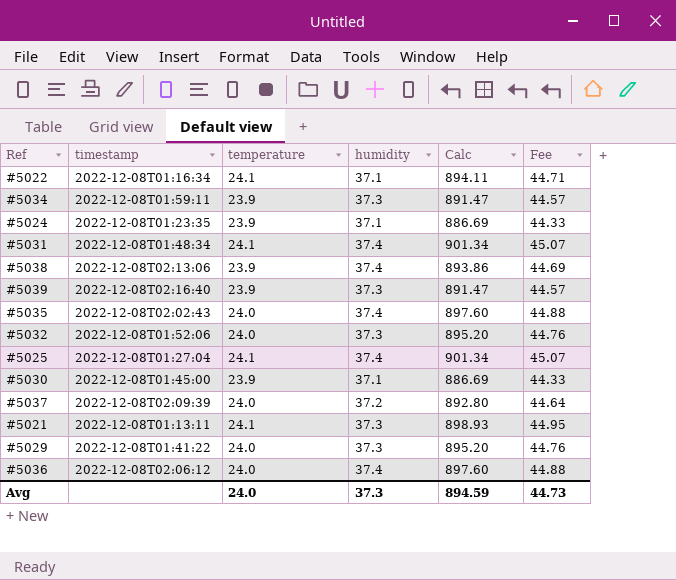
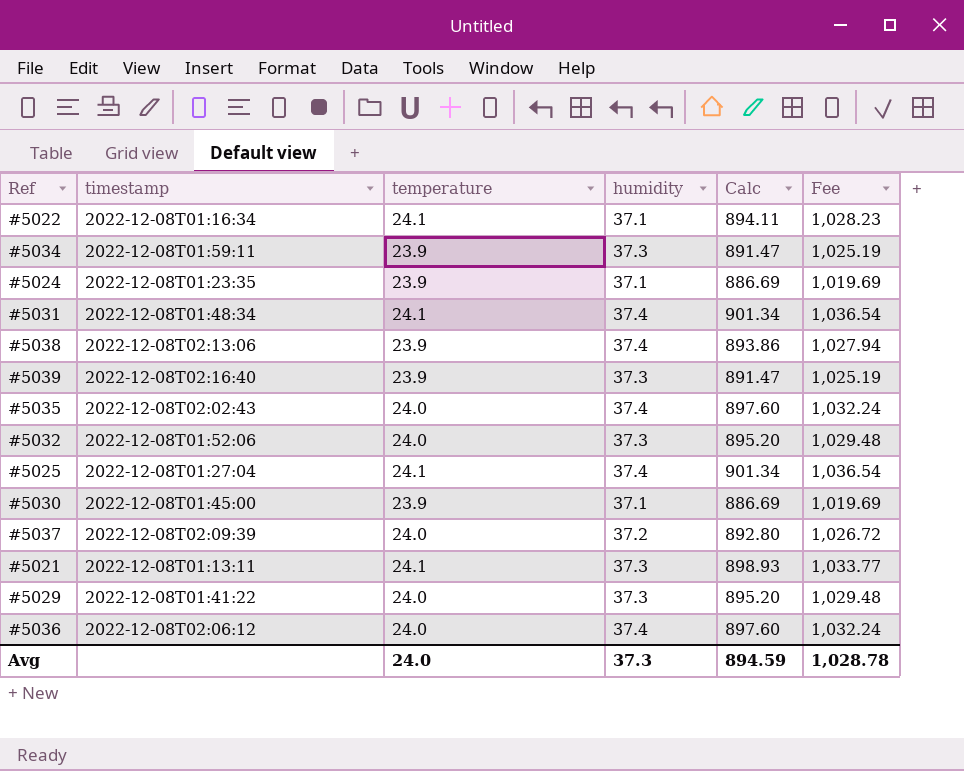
column Fee | formula: [Calc] * 0.05 -> [Calc] * 1.15
Avg | Fee: 44.73 -> 1,028.78

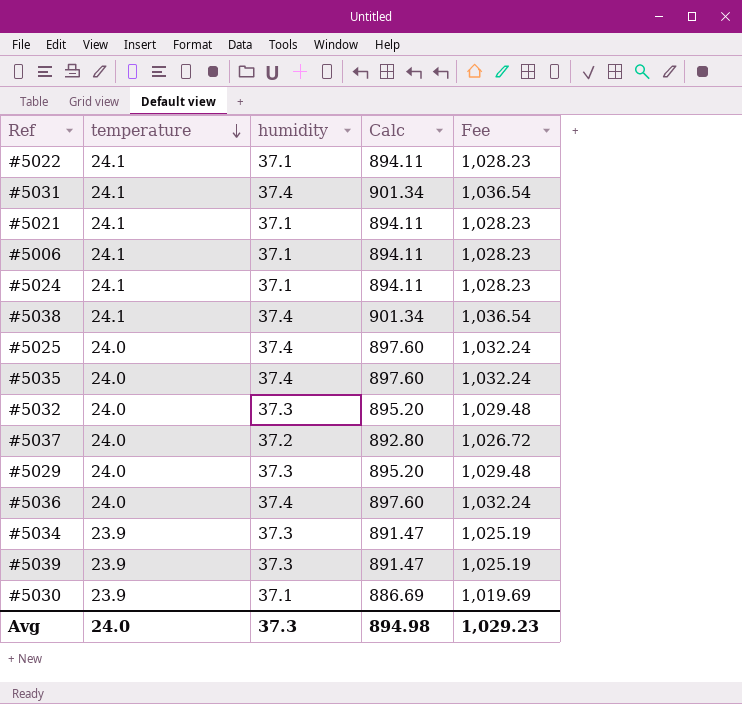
row order: none -> temperature descending
column timestamp | position: 2 -> none
#5021 | humidity: 37.3 -> 37.1
#5021 | Calc: 898.93 -> 894.11
#5021 | Fee: 1,033.77 -> 1,028.23
row #5006: none -> 24.1 | 37.1 | 894.11 | 1,028.23
#5024 | temperature: 23.9 -> 24.1
#5024 | Calc: 886.69 -> 894.11
#5024 | Fee: 1,019.69 -> 1,028.23
#5038 | temperature: 23.9 -> 24.1
#5038 | Calc: 893.86 -> 901.34
#5038 | Fee: 1,027.94 -> 1,036.54
#5025 | temperature: 24.1 -> 24.0
#5025 | Calc: 901.34 -> 897.60
#5025 | Fee: 1,036.54 -> 1,032.24
Avg | Calc: 894.59 -> 894.98
Avg | Fee: 1,028.78 -> 1,029.23

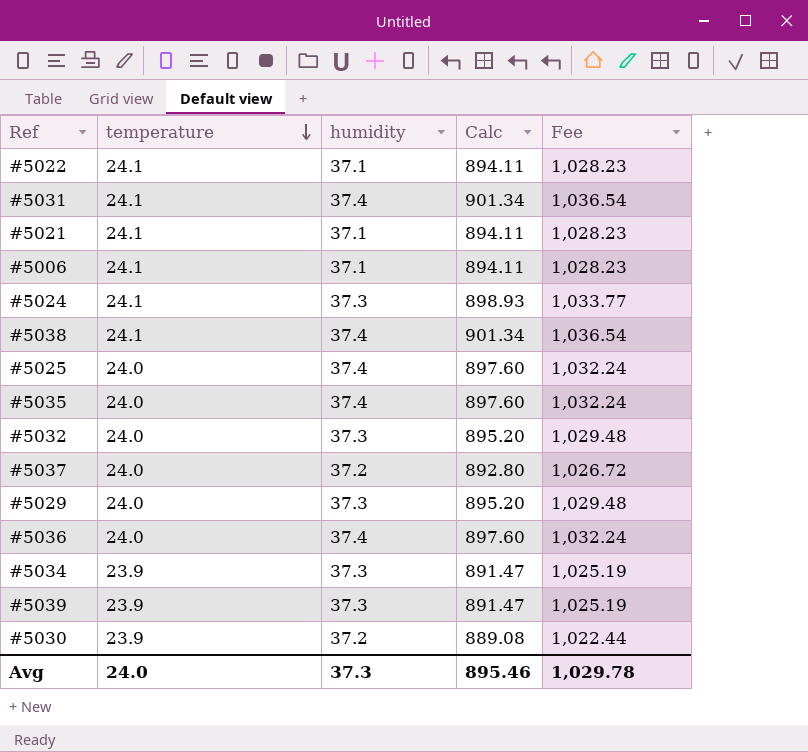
#5024 | humidity: 37.1 -> 37.3
#5024 | Calc: 894.11 -> 898.93
#5024 | Fee: 1,028.23 -> 1,033.77
#5030 | humidity: 37.1 -> 37.2
#5030 | Calc: 886.69 -> 889.08
#5030 | Fee: 1,019.69 -> 1,022.44
Avg | Calc: 894.98 -> 895.46
Avg | Fee: 1,029.23 -> 1,029.78

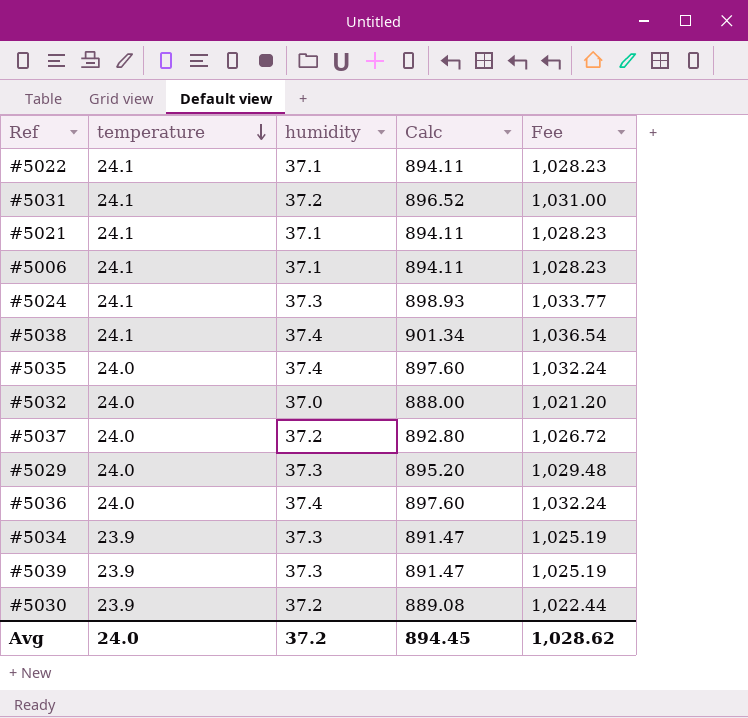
row #5025: 24.0 | 37.4 | 897.60 | 1,032.24 -> none
#5031 | humidity: 37.4 -> 37.2
#5031 | Calc: 901.34 -> 896.52
#5031 | Fee: 1,036.54 -> 1,031.00
#5032 | humidity: 37.3 -> 37.0
#5032 | Calc: 895.20 -> 888.00
#5032 | Fee: 1,029.48 -> 1,021.20
Avg | humidity: 37.3 -> 37.2
Avg | Calc: 895.46 -> 894.45
Avg | Fee: 1,029.78 -> 1,028.62

